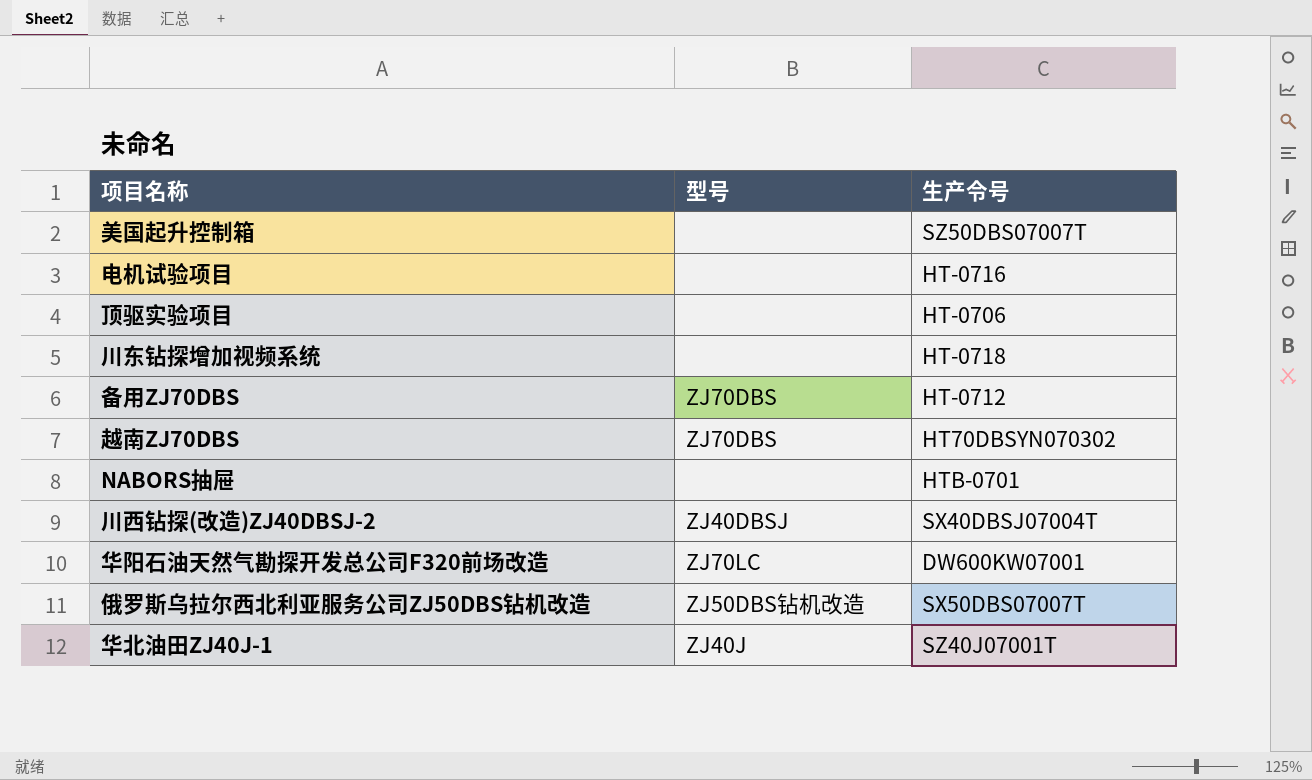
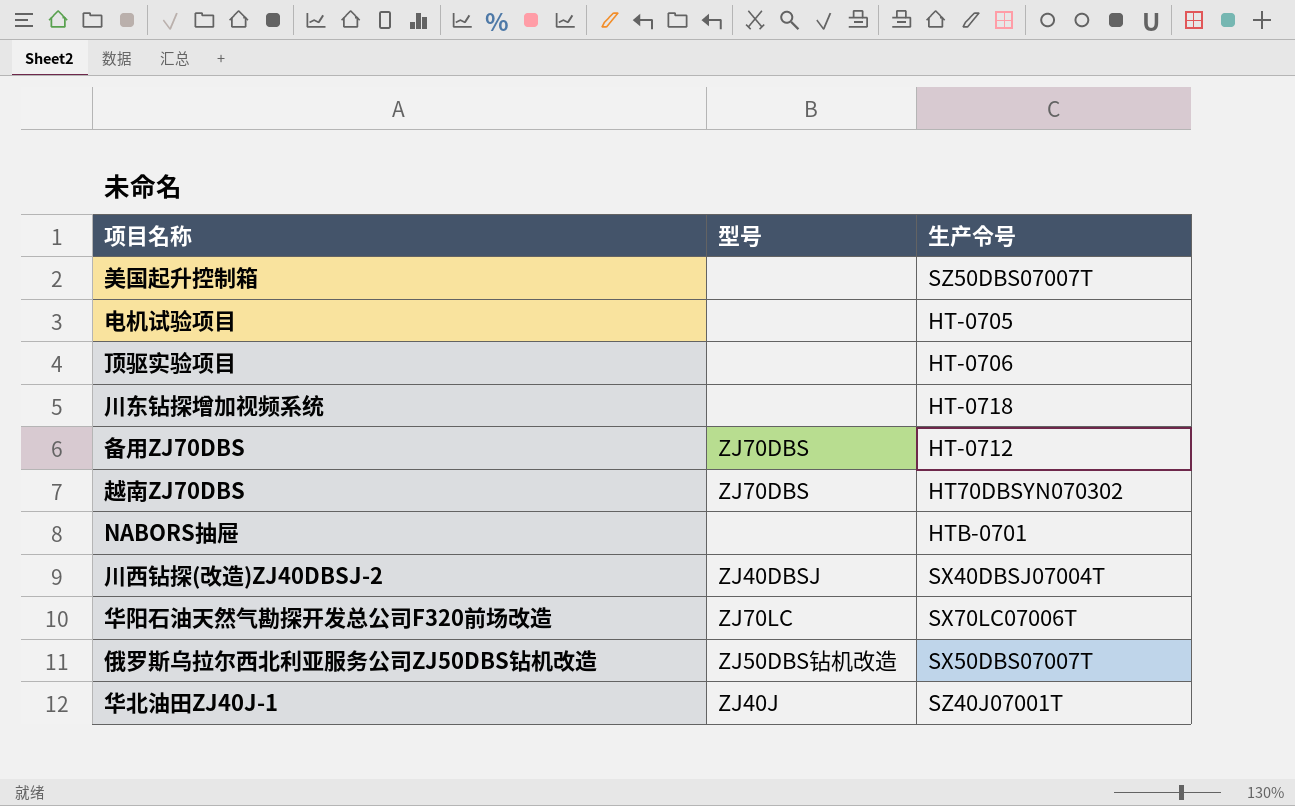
电机试验项目 | 生产令号: HT-0716 -> HT-0705
华阳石油天然气勘探开发总公司F320前场改造 | 生产令号: DW600KW07001 -> SX70LC07006T

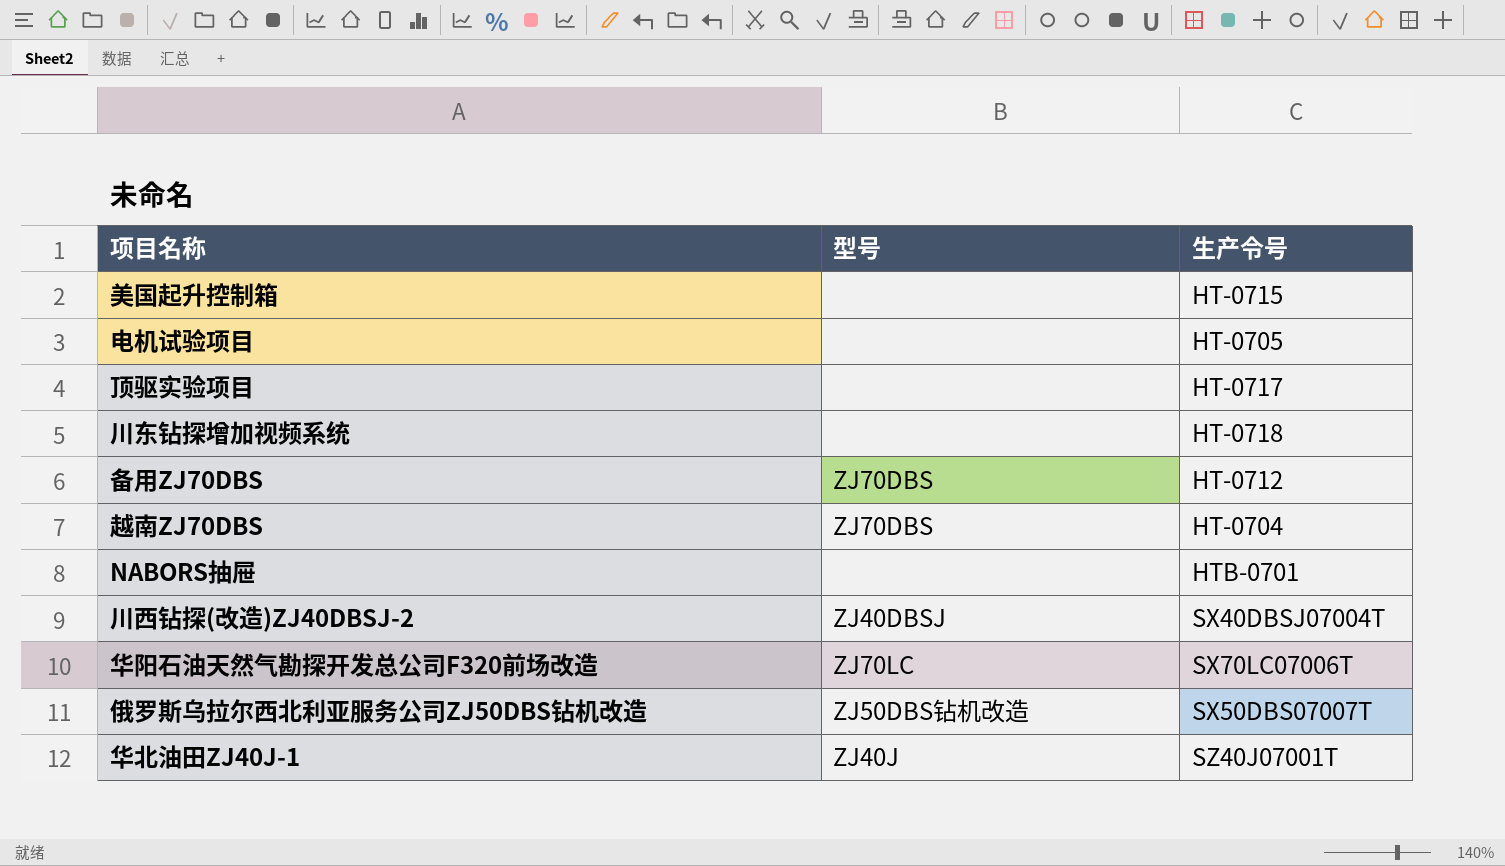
美国起升控制箱 | 生产令号: SZ50DBS07007T -> HT-0715
顶驱实验项目 | 生产令号: HT-0706 -> HT-0717
越南ZJ70DBS | 生产令号: HT70DBSYN070302 -> HT-0704

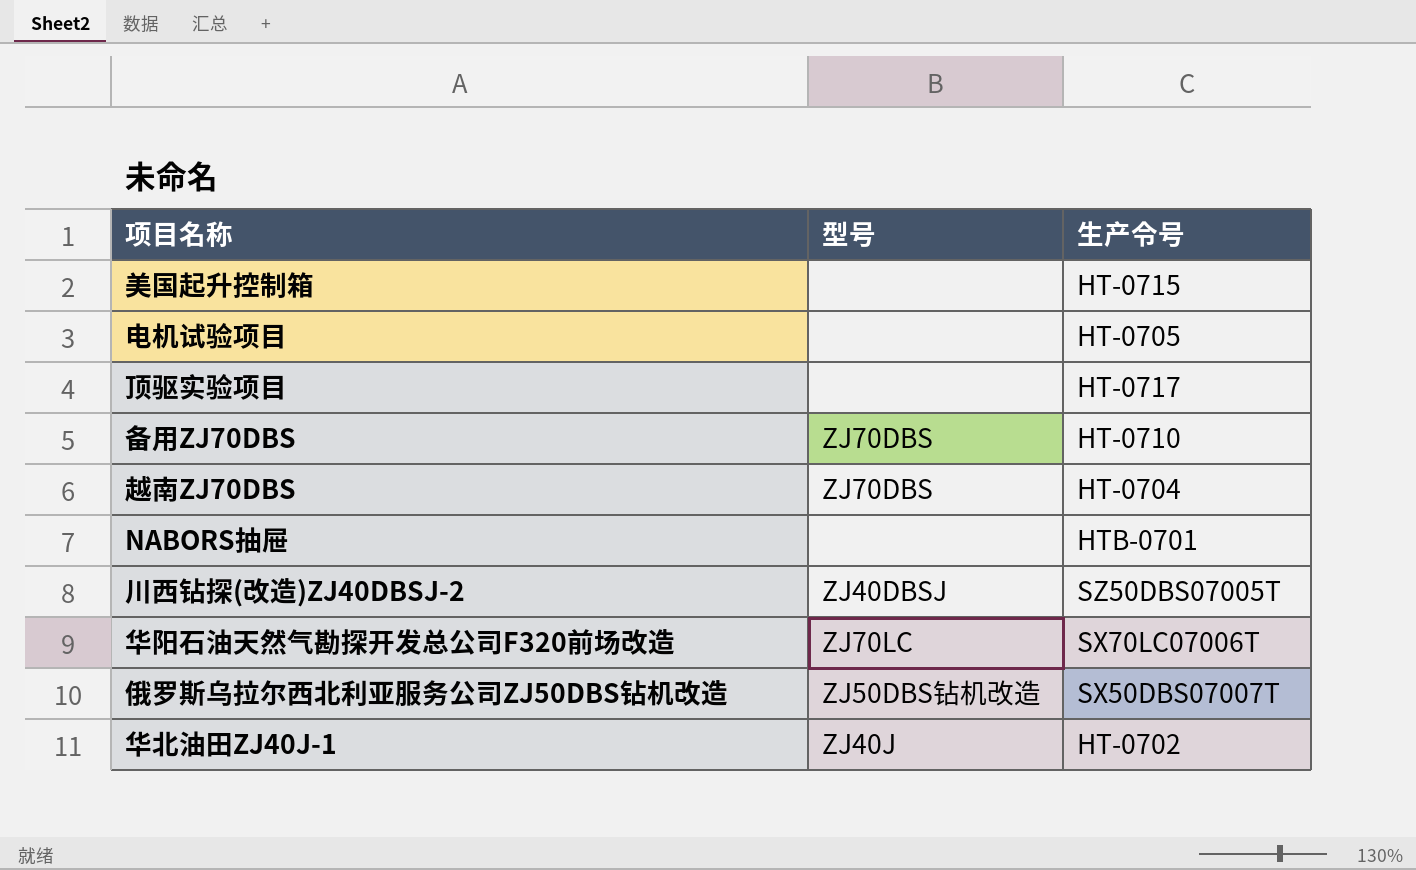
row 川东钻探增加视频系统: none | HT-0718 -> none
备用ZJ70DBS | 生产令号: HT-0712 -> HT-0710
川西钻探(改造)ZJ40DBSJ-2 | 生产令号: SX40DBSJ07004T -> SZ50DBS07005T
华北油田ZJ40J-1 | 生产令号: SZ40J07001T -> HT-0702

